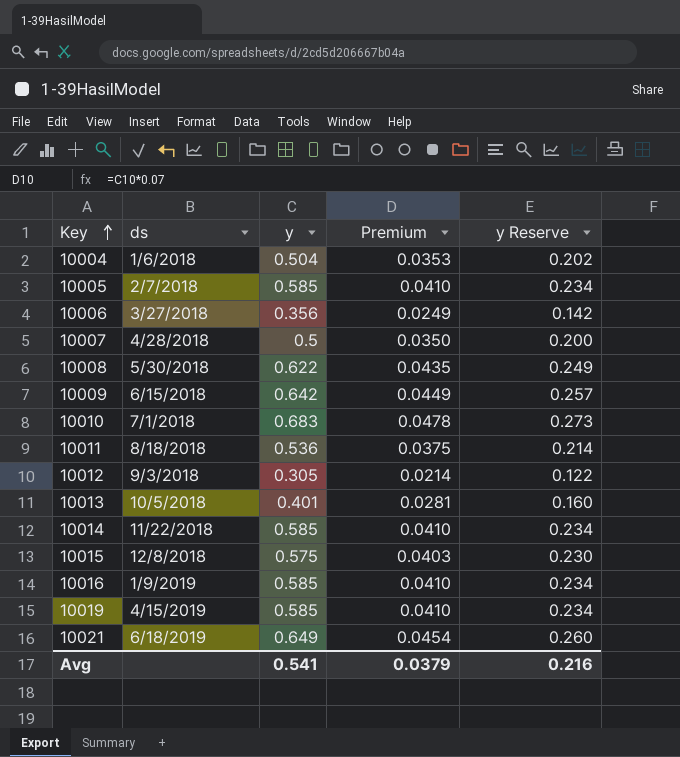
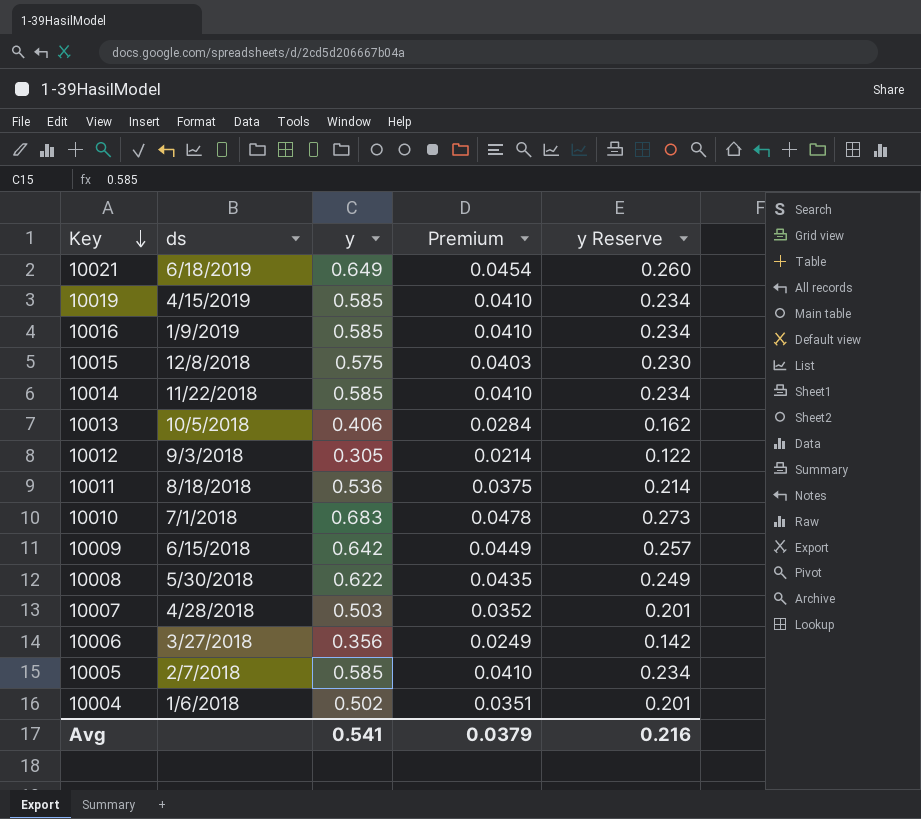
row order: Key ascending -> Key descending
10013 | y: 0.401 -> 0.406
10013 | Premium: 0.0281 -> 0.0284
10013 | y Reserve: 0.160 -> 0.162
10007 | y: 0.5 -> 0.503
10007 | Premium: 0.0350 -> 0.0352
10007 | y Reserve: 0.200 -> 0.201
10004 | y: 0.504 -> 0.502
10004 | Premium: 0.0353 -> 0.0351
10004 | y Reserve: 0.202 -> 0.201

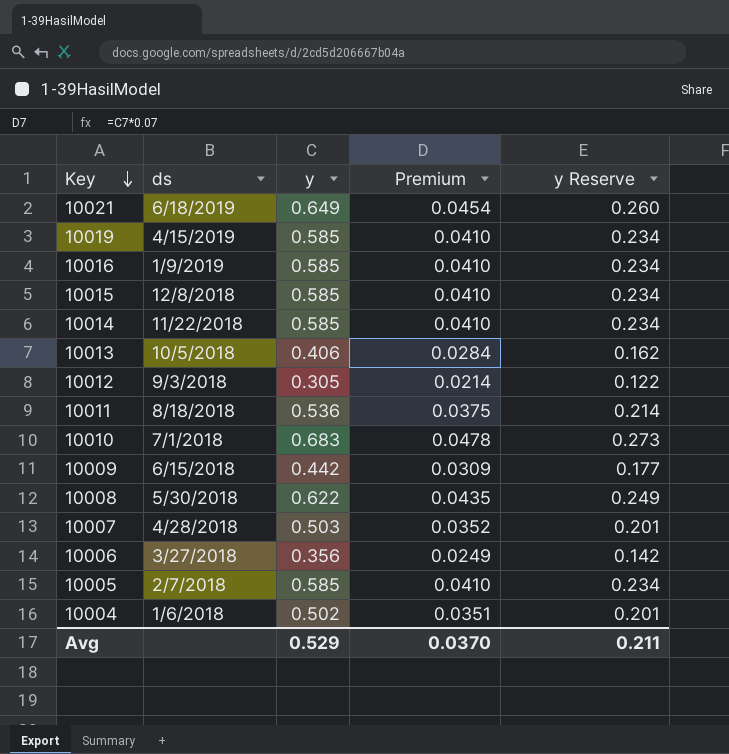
10015 | y: 0.575 -> 0.585
10015 | Premium: 0.0403 -> 0.0410
10015 | y Reserve: 0.230 -> 0.234
10009 | y: 0.642 -> 0.442
10009 | Premium: 0.0449 -> 0.0309
10009 | y Reserve: 0.257 -> 0.177
Avg | y: 0.541 -> 0.529
Avg | Premium: 0.0379 -> 0.0370
Avg | y Reserve: 0.216 -> 0.211

